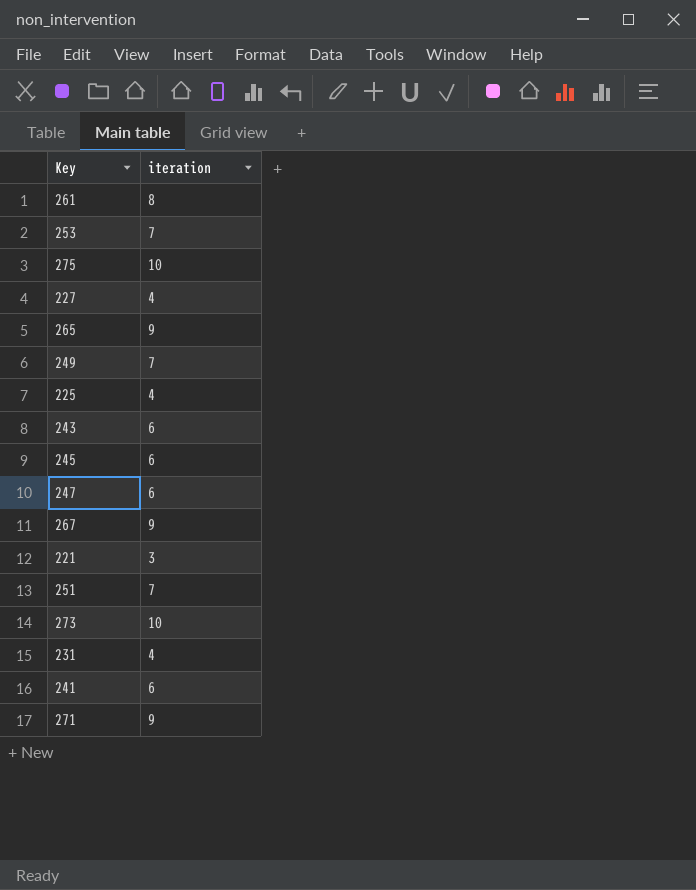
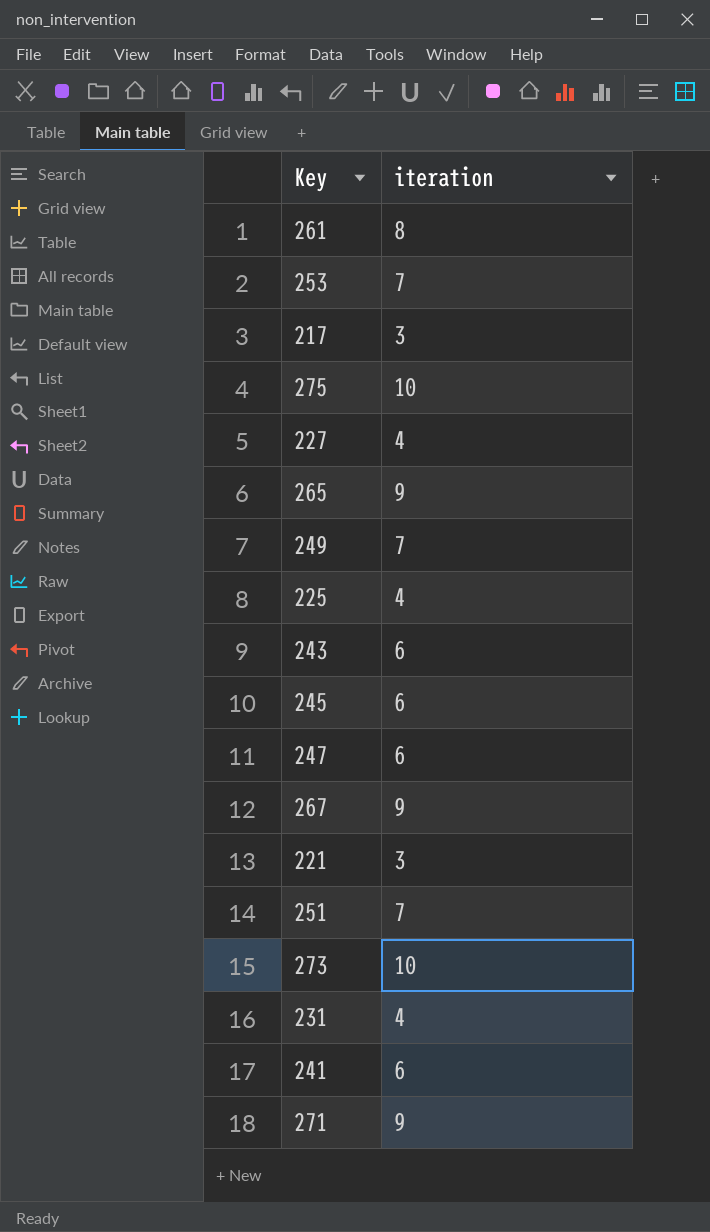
row 217: none -> 3

